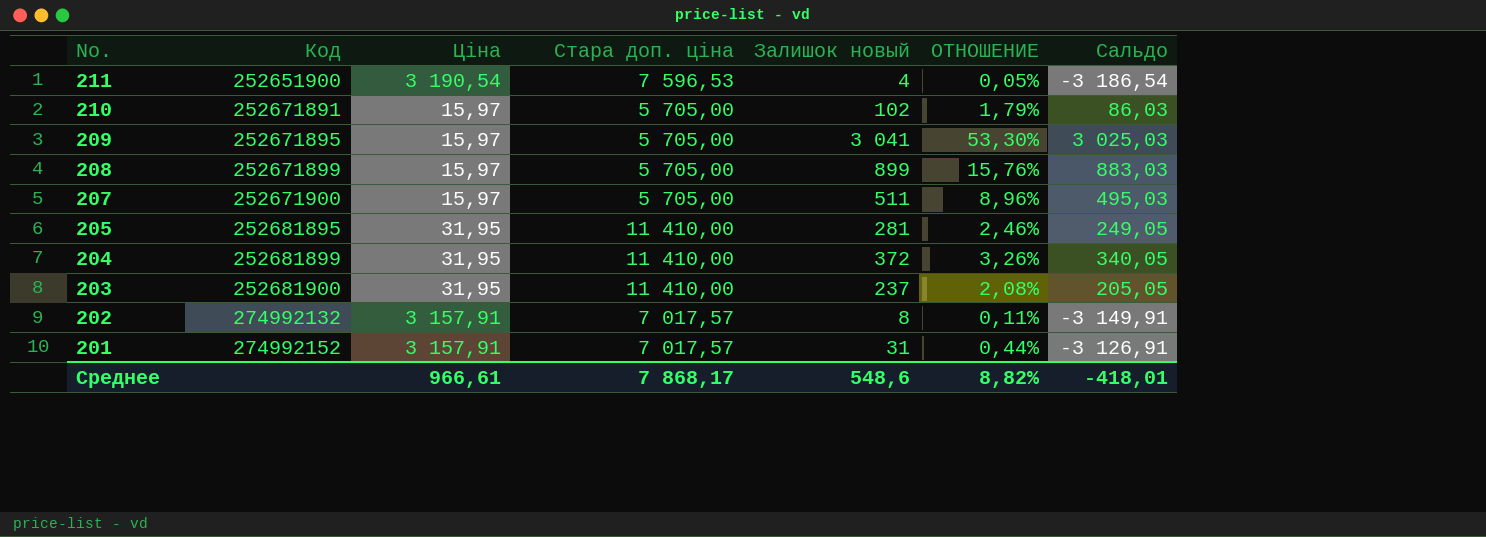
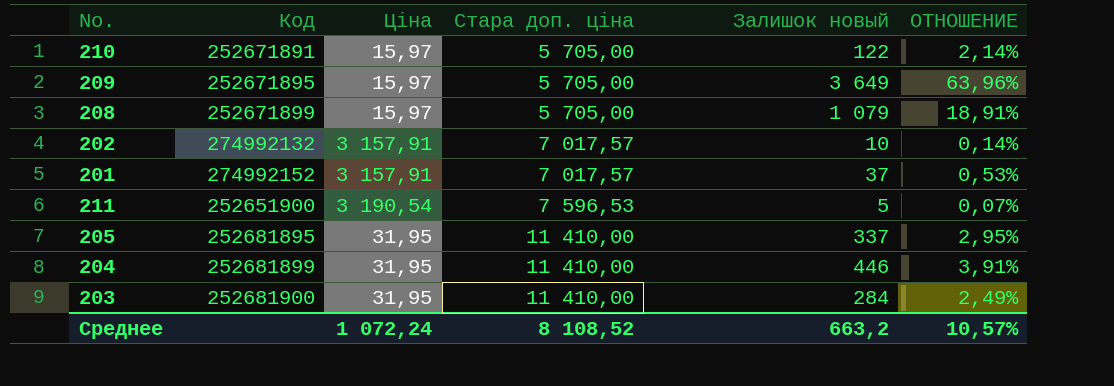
row order: No. descending -> Стара доп. ціна ascending
column Сальдо | formula: [Залишок новый] - [Ціна] -> none
row 207: 252671900 | 15,97 | 5 705,00 | 511 | 8,96% | 495,03 -> none
210 | Залишок новый: 102 -> 122
210 | ОТНОШЕНИЕ: 1,79% -> 2,14%
209 | Залишок новый: 3 041 -> 3 649
209 | ОТНОШЕНИЕ: 53,30% -> 63,96%
208 | Залишок новый: 899 -> 1 079
208 | ОТНОШЕНИЕ: 15,76% -> 18,91%
202 | Залишок новый: 8 -> 10
202 | ОТНОШЕНИЕ: 0,11% -> 0,14%
201 | Залишок новый: 31 -> 37
201 | ОТНОШЕНИЕ: 0,44% -> 0,53%
211 | Залишок новый: 4 -> 5
211 | ОТНОШЕНИЕ: 0,05% -> 0,07%
205 | Залишок новый: 281 -> 337
205 | ОТНОШЕНИЕ: 2,46% -> 2,95%
204 | Залишок новый: 372 -> 446
204 | ОТНОШЕНИЕ: 3,26% -> 3,91%
203 | Залишок новый: 237 -> 284
203 | ОТНОШЕНИЕ: 2,08% -> 2,49%
Среднее | Ціна: 966,61 -> 1 072,24
Среднее | Стара доп. ціна: 7 868,17 -> 8 108,52
Среднее | Залишок новый: 548,6 -> 663,2
Среднее | ОТНОШЕНИЕ: 8,82% -> 10,57%

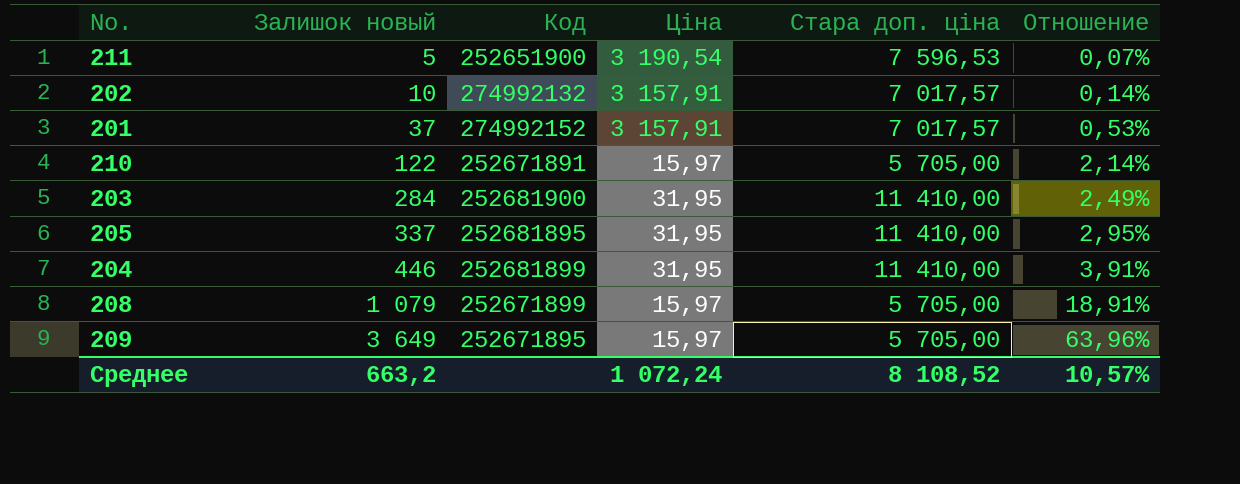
row order: Стара доп. ціна ascending -> Залишок новый ascending
column Залишок новый | position: 5 -> 2
column name: ОТНОШЕНИЕ -> Отношение

